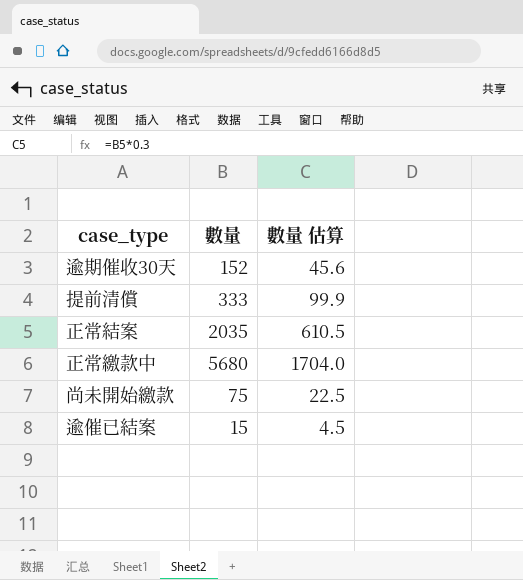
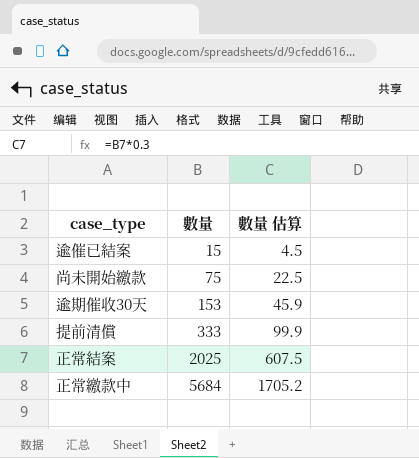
row order: none -> 數量 ascending
逾期催收30天 | 數量: 152 -> 153
逾期催收30天 | 數量 估算: 45.6 -> 45.9
正常結案 | 數量: 2035 -> 2025
正常結案 | 數量 估算: 610.5 -> 607.5
正常繳款中 | 數量: 5680 -> 5684
正常繳款中 | 數量 估算: 1704.0 -> 1705.2

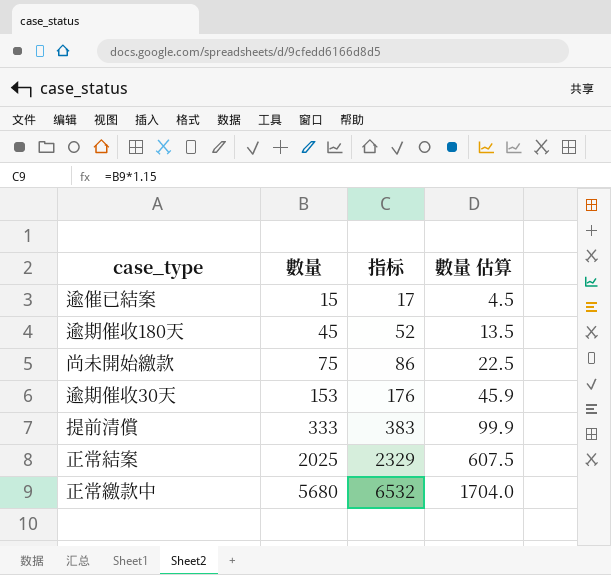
column 指标 | formula: none -> [數量] * 1.15
row 逾期催收180天: none -> 45 | 52 | 13.5
正常繳款中 | 數量: 5684 -> 5680
正常繳款中 | 數量 估算: 1705.2 -> 1704.0

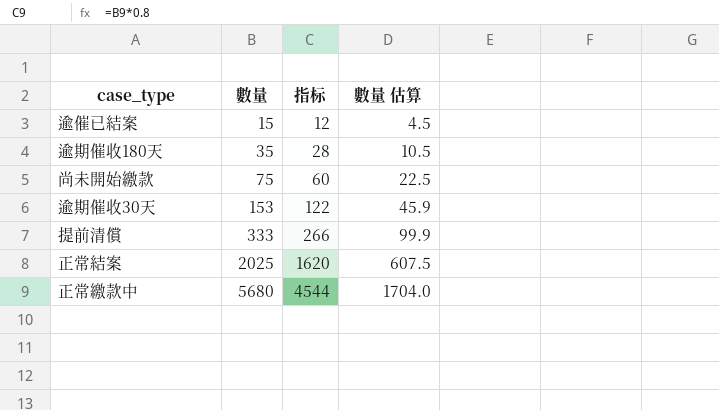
column 指标 | formula: [數量] * 1.15 -> [數量] * 0.8
逾期催收180天 | 數量: 45 -> 35
逾期催收180天 | 數量 估算: 13.5 -> 10.5

